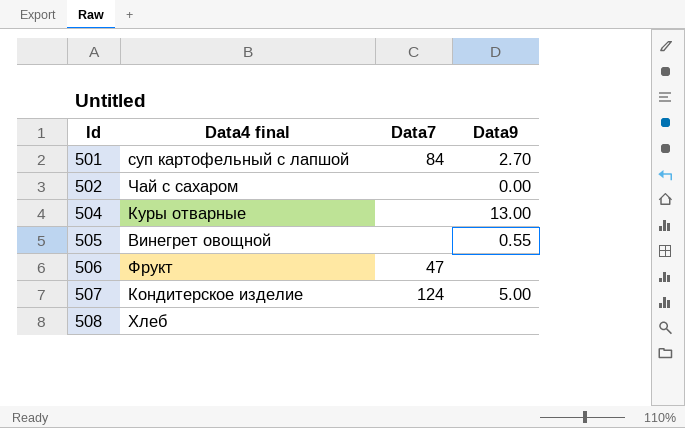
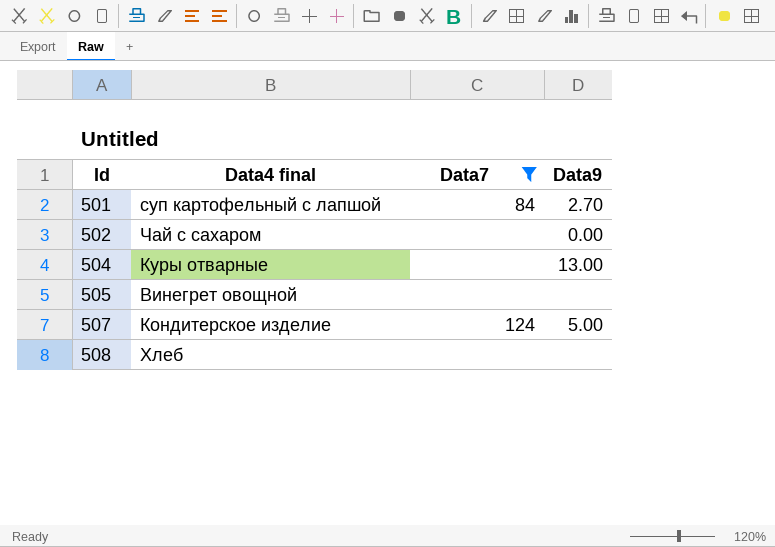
filter: none -> Data7 != 47
505 | Data9: 0.55 -> none

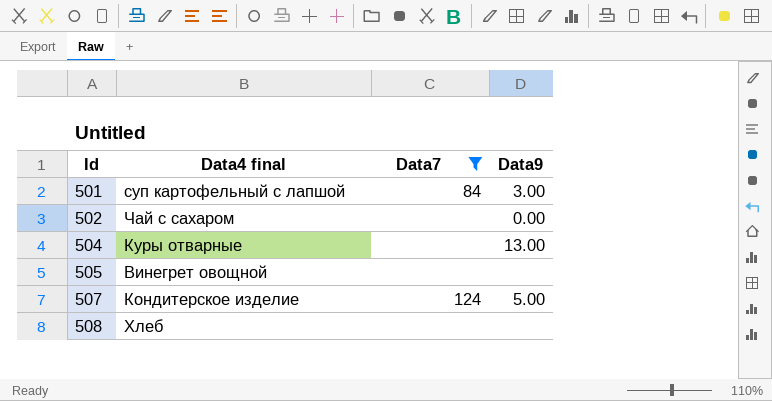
501 | Data9: 2.70 -> 3.00

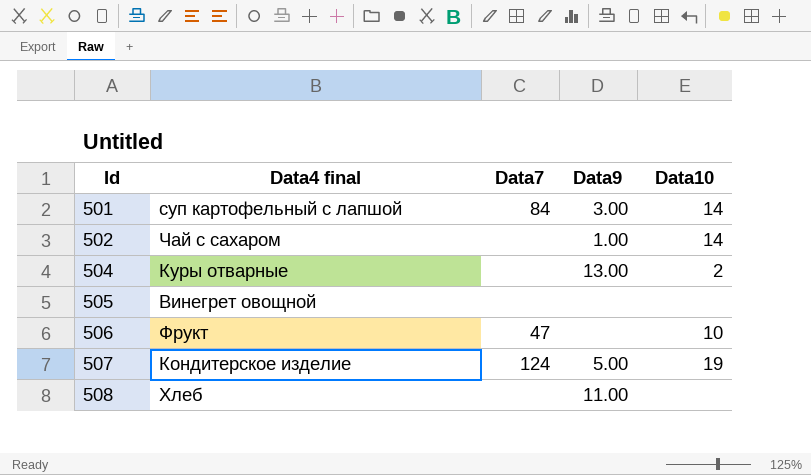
filter: Data7 != 47 -> none
column Data10 | position: none -> 5
502 | Data9: 0.00 -> 1.00
508 | Data9: none -> 11.00

